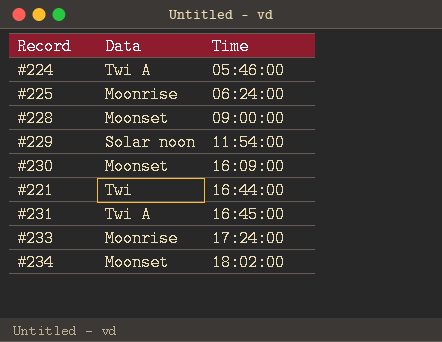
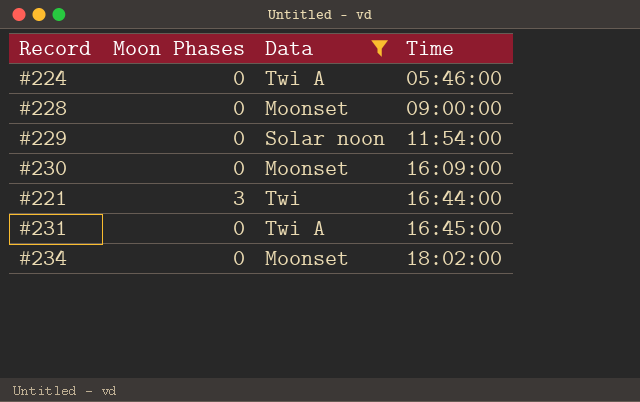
filter: none -> Data != Moonrise
column Moon Phases | position: none -> 2

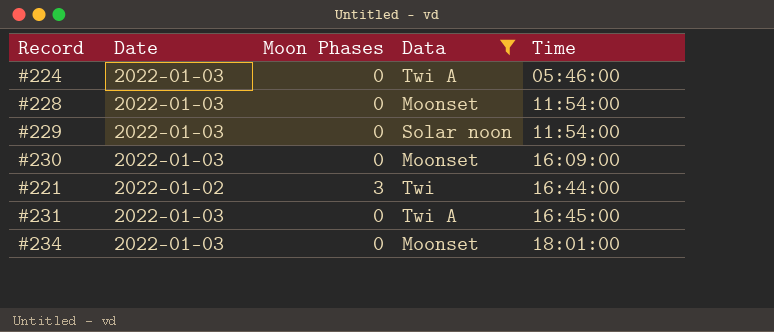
column Date | position: none -> 2
#228 | Time: 09:00:00 -> 11:54:00
#234 | Time: 18:02:00 -> 18:01:00

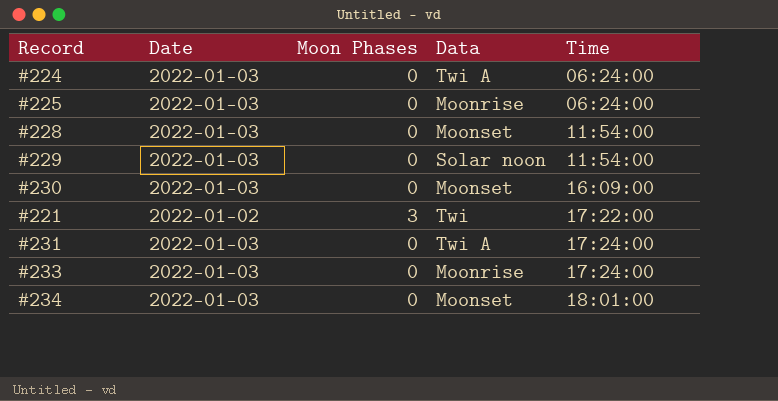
filter: Data != Moonrise -> none
#224 | Time: 05:46:00 -> 06:24:00
#221 | Time: 16:44:00 -> 17:22:00
#231 | Time: 16:45:00 -> 17:24:00

